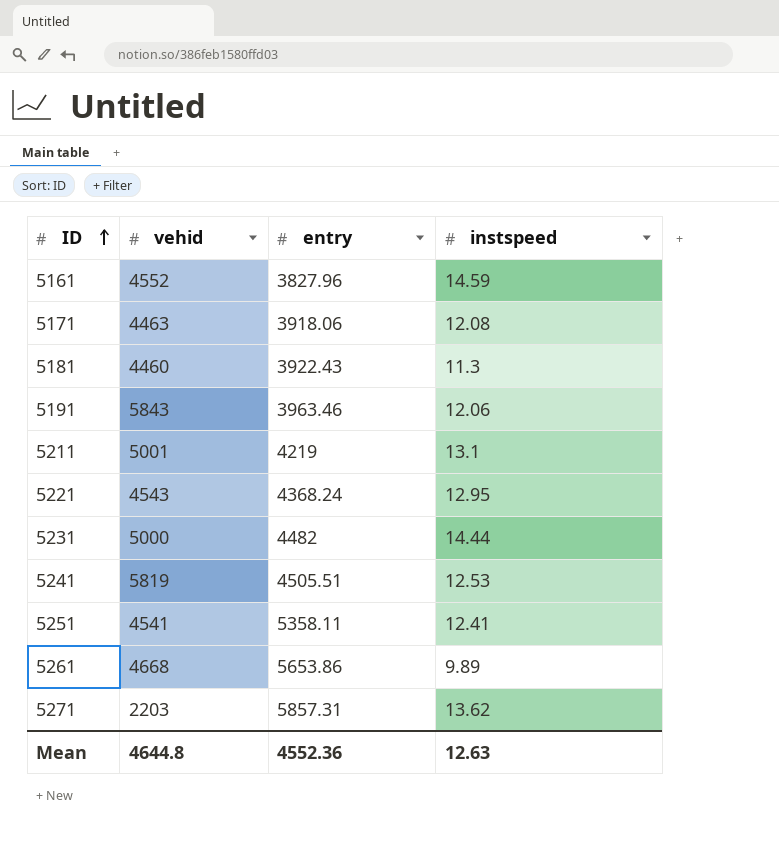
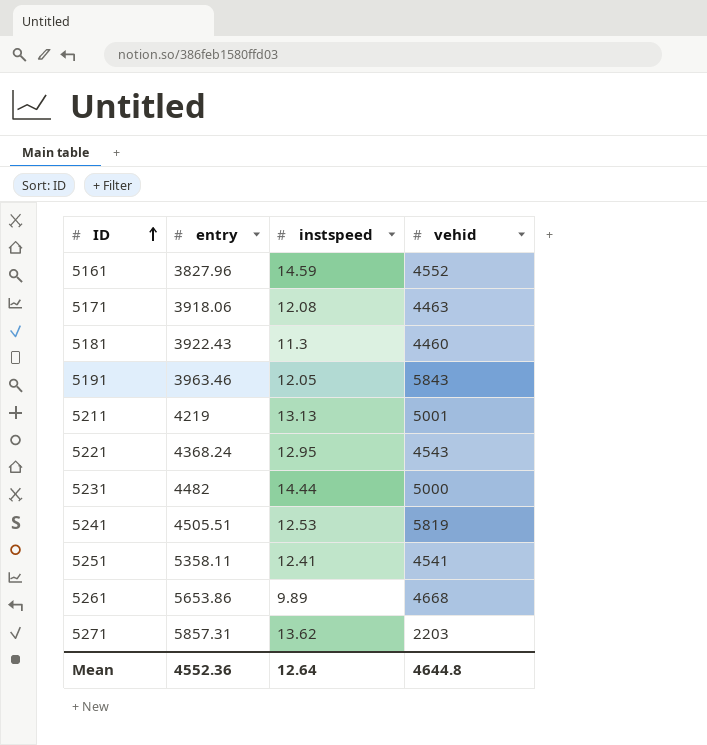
column vehid | position: 2 -> 4
5191 | instspeed: 12.06 -> 12.05
5211 | instspeed: 13.1 -> 13.13
Mean | instspeed: 12.63 -> 12.64

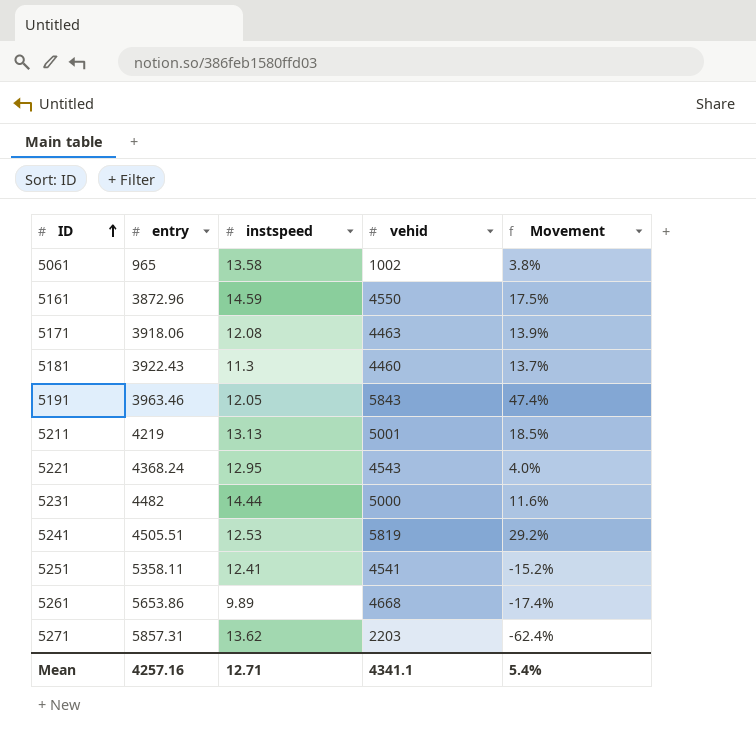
column Movement | formula: none -> ([vehid] - [entry]) / [entry]
row 5061: none -> 965 | 13.58 | 1002 | 3.8%
5161 | entry: 3827.96 -> 3872.96
5161 | vehid: 4552 -> 4550
Mean | entry: 4552.36 -> 4257.16
Mean | instspeed: 12.64 -> 12.71
Mean | vehid: 4644.8 -> 4341.1

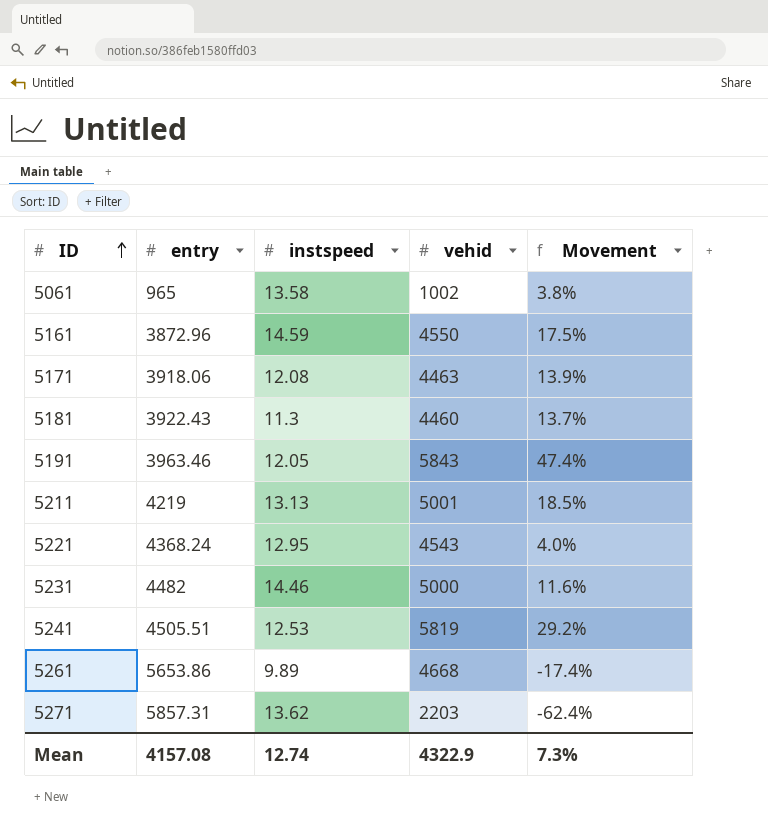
row 5251: 5358.11 | 12.41 | 4541 | -15.2% -> none
5231 | instspeed: 14.44 -> 14.46
Mean | entry: 4257.16 -> 4157.08
Mean | instspeed: 12.71 -> 12.74
Mean | vehid: 4341.1 -> 4322.9
Mean | Movement: 5.4% -> 7.3%

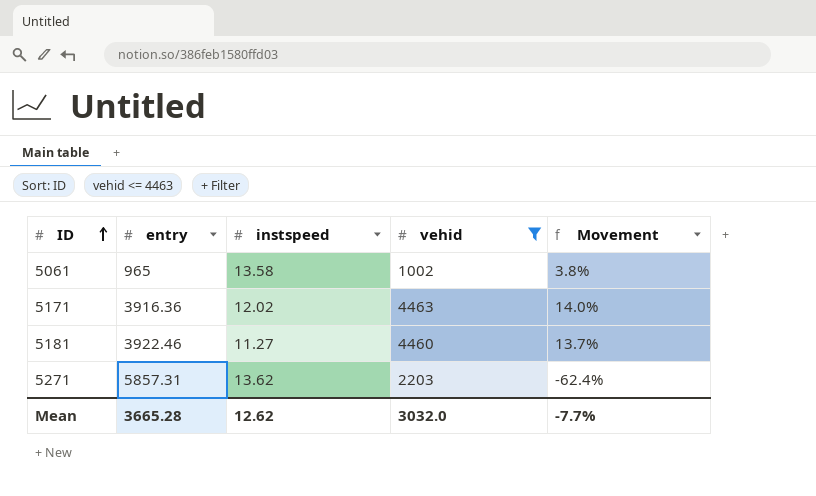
filter: none -> vehid <= 4463
5171 | entry: 3918.06 -> 3916.36
5171 | instspeed: 12.08 -> 12.02
5171 | Movement: 13.9% -> 14.0%
5181 | entry: 3922.43 -> 3922.46
5181 | instspeed: 11.3 -> 11.27
Mean | entry: 4157.08 -> 3665.28
Mean | instspeed: 12.74 -> 12.62
Mean | vehid: 4322.9 -> 3032.0
Mean | Movement: 7.3% -> -7.7%

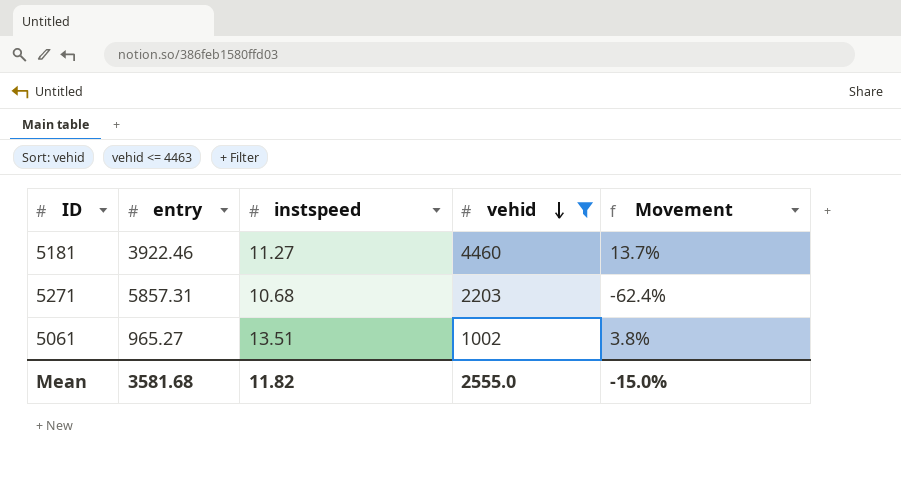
row order: ID ascending -> vehid descending
row 5171: 3916.36 | 12.02 | 4463 | 14.0% -> none
5271 | instspeed: 13.62 -> 10.68
5061 | entry: 965 -> 965.27
5061 | instspeed: 13.58 -> 13.51
Mean | entry: 3665.28 -> 3581.68
Mean | instspeed: 12.62 -> 11.82
Mean | vehid: 3032.0 -> 2555.0
Mean | Movement: -7.7% -> -15.0%

